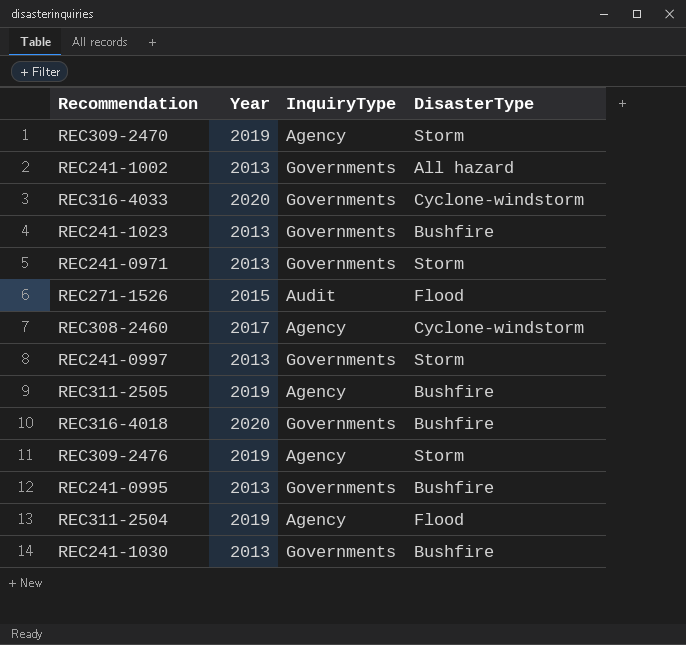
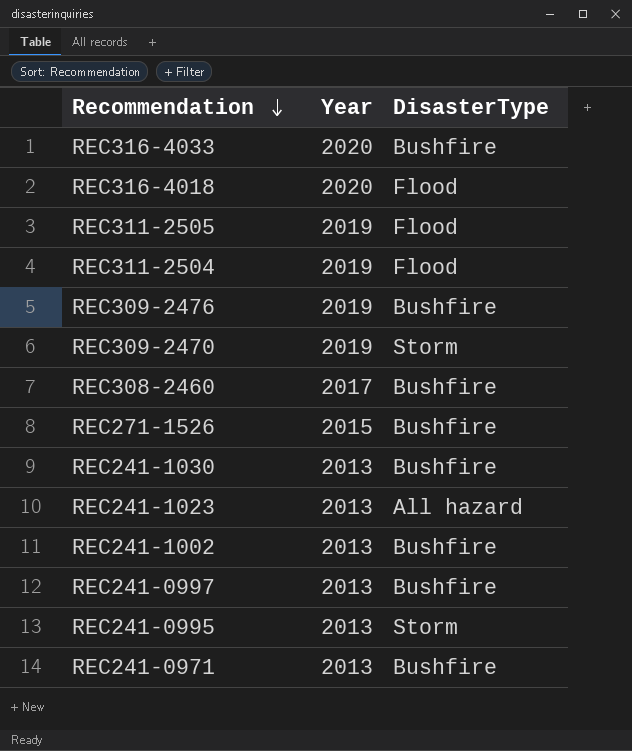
row order: none -> Recommendation descending
column InquiryType | position: 3 -> none
REC316-4033 | DisasterType: Cyclone-windstorm -> Bushfire
REC316-4018 | DisasterType: Bushfire -> Flood
REC311-2505 | DisasterType: Bushfire -> Flood
REC309-2476 | DisasterType: Storm -> Bushfire
REC308-2460 | DisasterType: Cyclone-windstorm -> Bushfire
REC271-1526 | DisasterType: Flood -> Bushfire
REC241-1023 | DisasterType: Bushfire -> All hazard
REC241-1002 | DisasterType: All hazard -> Bushfire
REC241-0997 | DisasterType: Storm -> Bushfire
REC241-0995 | DisasterType: Bushfire -> Storm
REC241-0971 | DisasterType: Storm -> Bushfire

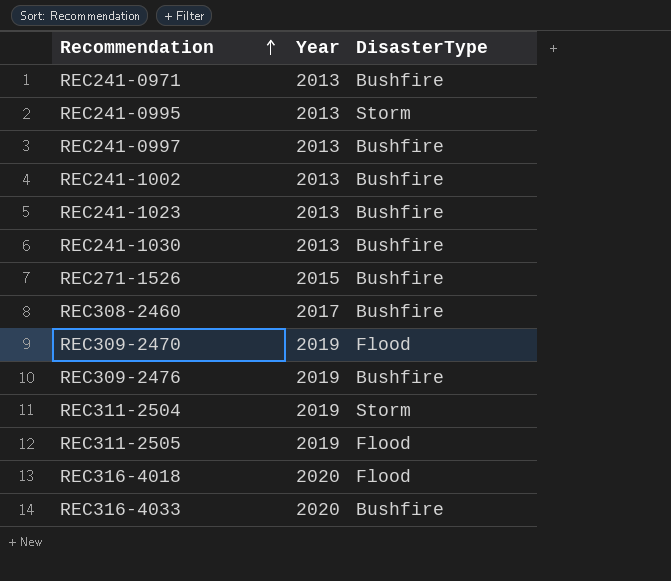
row order: Recommendation descending -> Recommendation ascending
REC241-1023 | DisasterType: All hazard -> Bushfire
REC309-2470 | DisasterType: Storm -> Flood
REC311-2504 | DisasterType: Flood -> Storm

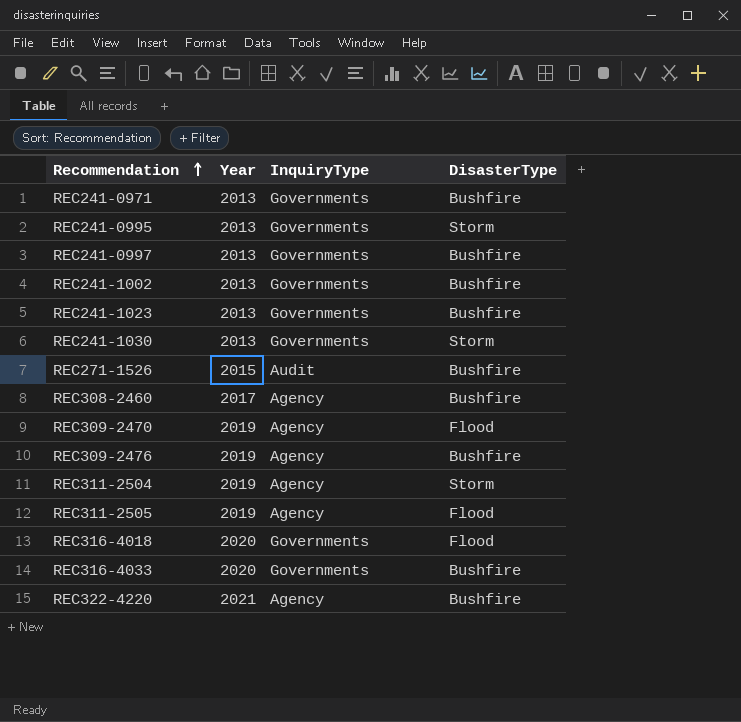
column InquiryType | position: none -> 3
REC241-1030 | DisasterType: Bushfire -> Storm
row REC322-4220: none -> 2021 | Agency | Bushfire

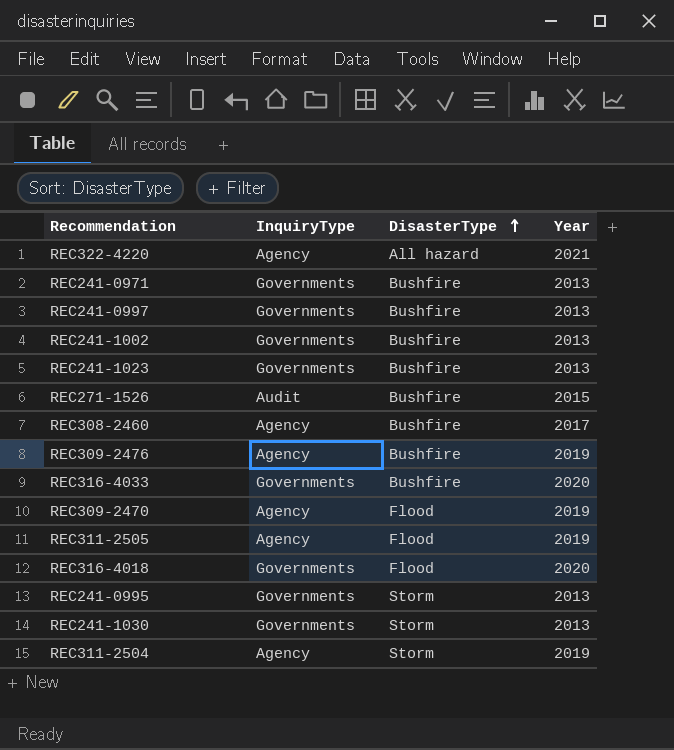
row order: Recommendation ascending -> DisasterType ascending
column Year | position: 2 -> 4
REC322-4220 | DisasterType: Bushfire -> All hazard

